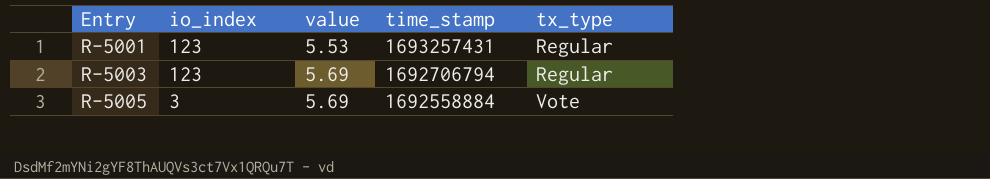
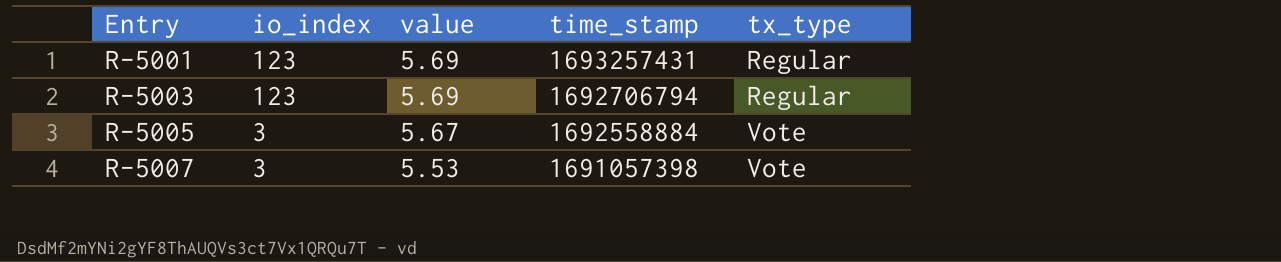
R-5001 | value: 5.53 -> 5.69
R-5005 | value: 5.69 -> 5.67
row R-5007: none -> 3 | 5.53 | 1691057398 | Vote

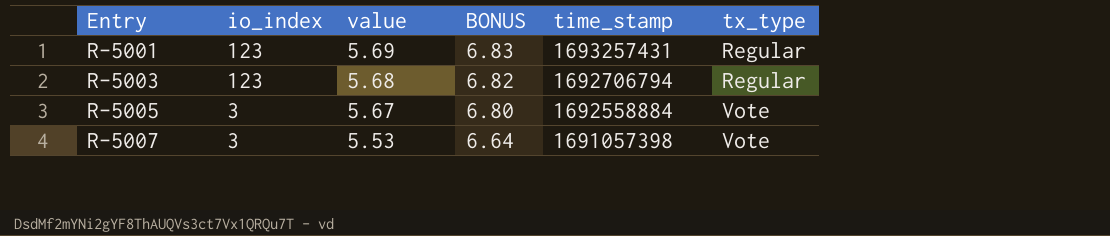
column BONUS | formula: none -> [value] * 1.2
R-5003 | value: 5.69 -> 5.68

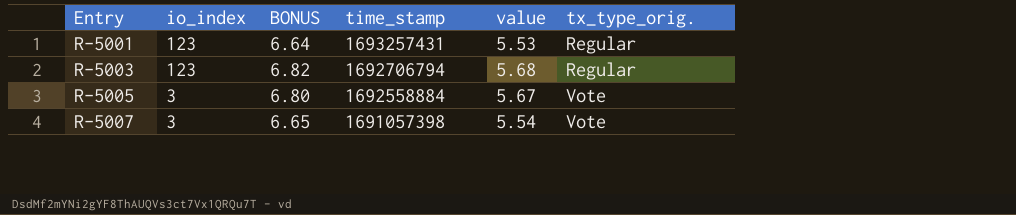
column value | position: 3 -> 5
column name: tx_type -> tx_type_orig.
R-5001 | BONUS: 6.83 -> 6.64
R-5001 | value: 5.69 -> 5.53
R-5007 | BONUS: 6.64 -> 6.65
R-5007 | value: 5.53 -> 5.54

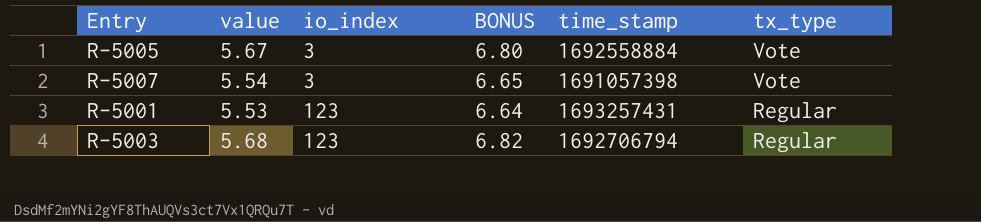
row order: Entry ascending -> io_index ascending
column value | position: 5 -> 2
column name: tx_type_orig. -> tx_type

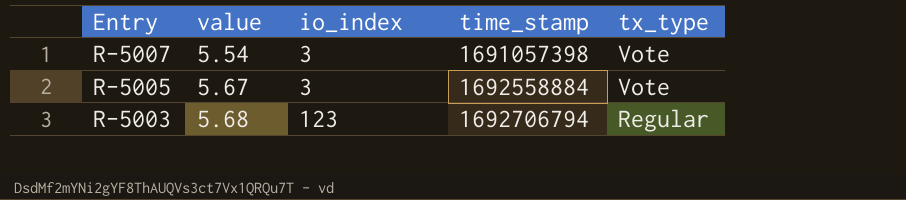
row order: io_index ascending -> Entry descending
column BONUS | formula: [value] * 1.2 -> none
row R-5001: 5.53 | 123 | 6.64 | 1693257431 | Regular -> none

